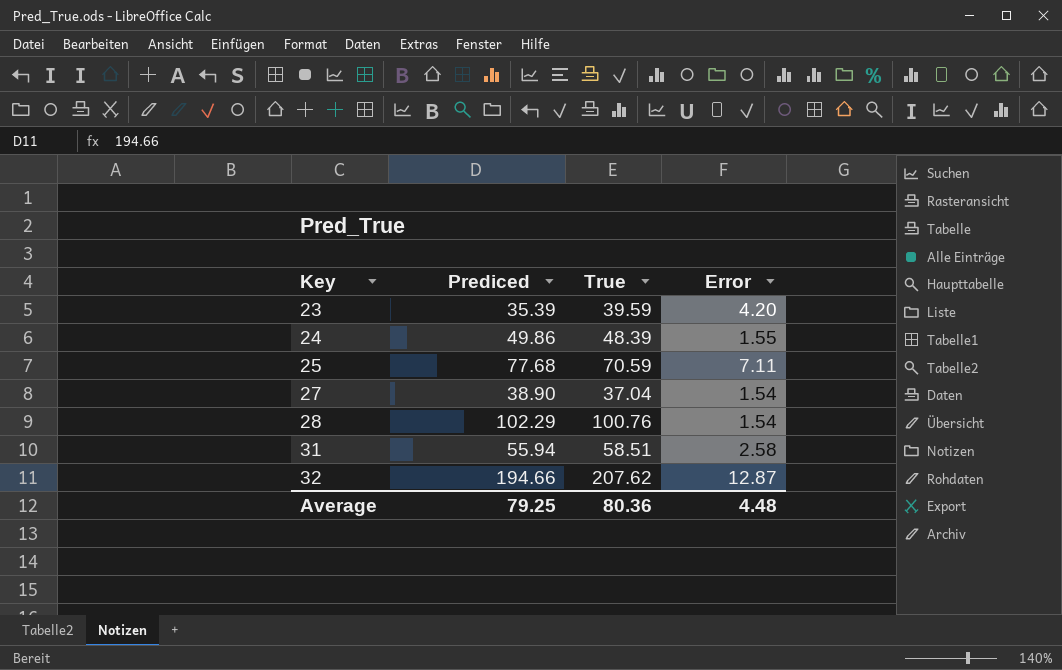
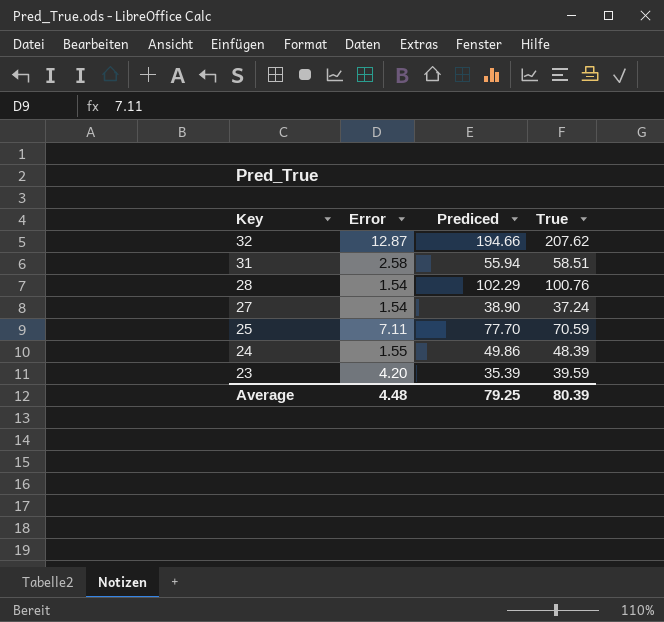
row order: Key ascending -> Key descending
column Error | position: 4 -> 2
27 | True: 37.04 -> 37.24
25 | Prediced: 77.68 -> 77.70
Average | True: 80.36 -> 80.39

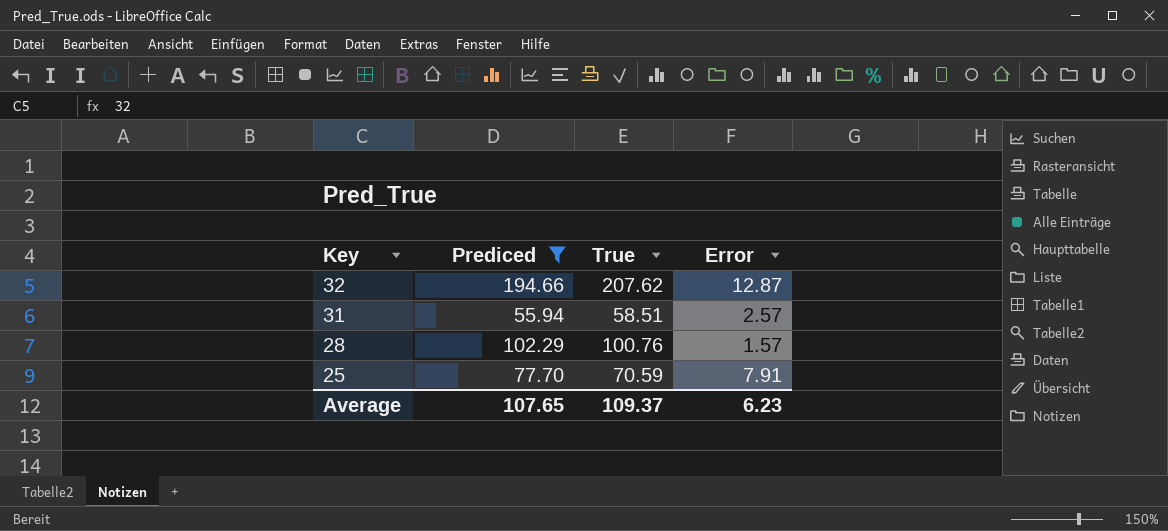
filter: none -> Prediced >= 55.94
column Error | position: 2 -> 4
31 | Error: 2.58 -> 2.57
28 | Error: 1.54 -> 1.57
25 | Error: 7.11 -> 7.91
Average | Prediced: 79.25 -> 107.65
Average | True: 80.39 -> 109.37
Average | Error: 4.48 -> 6.23

